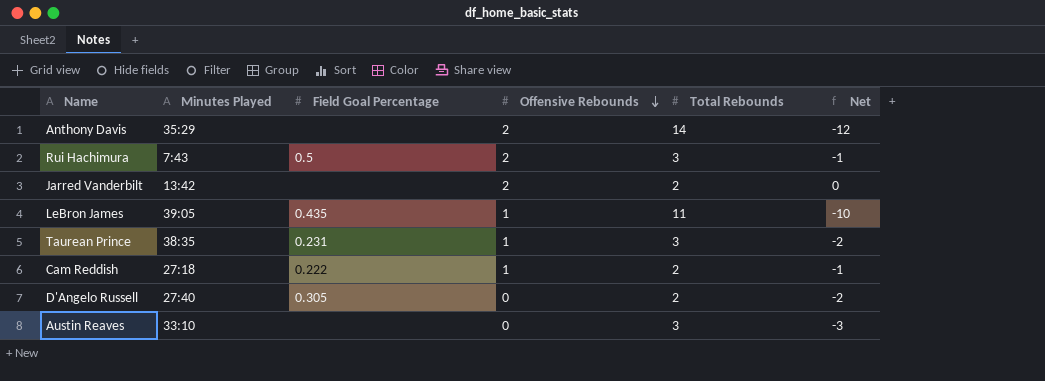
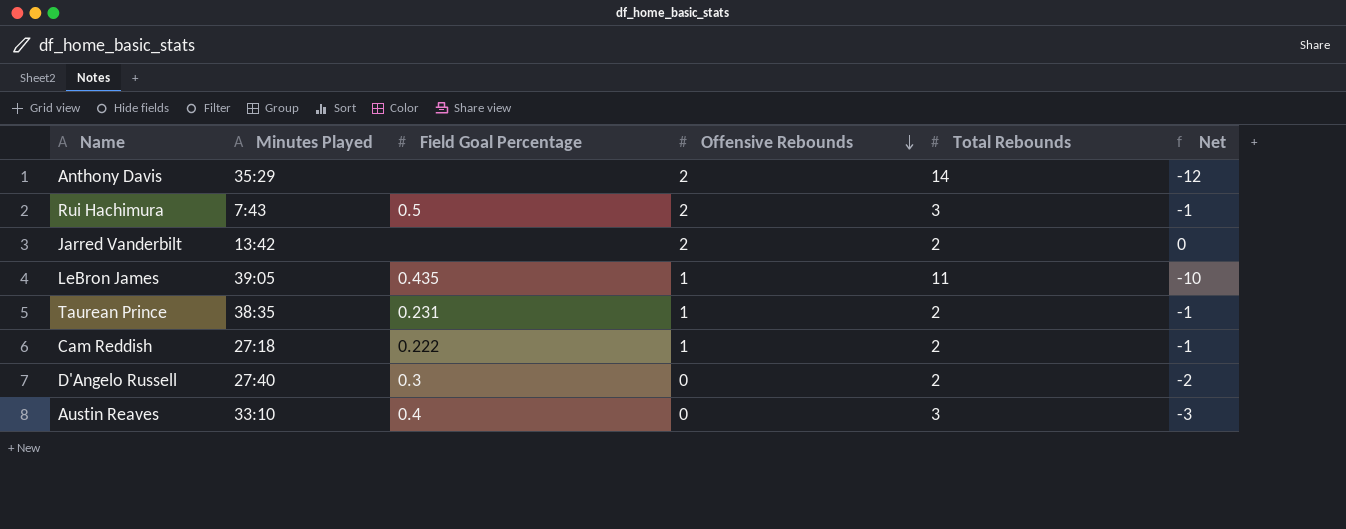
Taurean Prince | Total Rebounds: 3 -> 2
Taurean Prince | Net: -2 -> -1
D'Angelo Russell | Field Goal Percentage: 0.305 -> 0.3
Austin Reaves | Field Goal Percentage: none -> 0.4

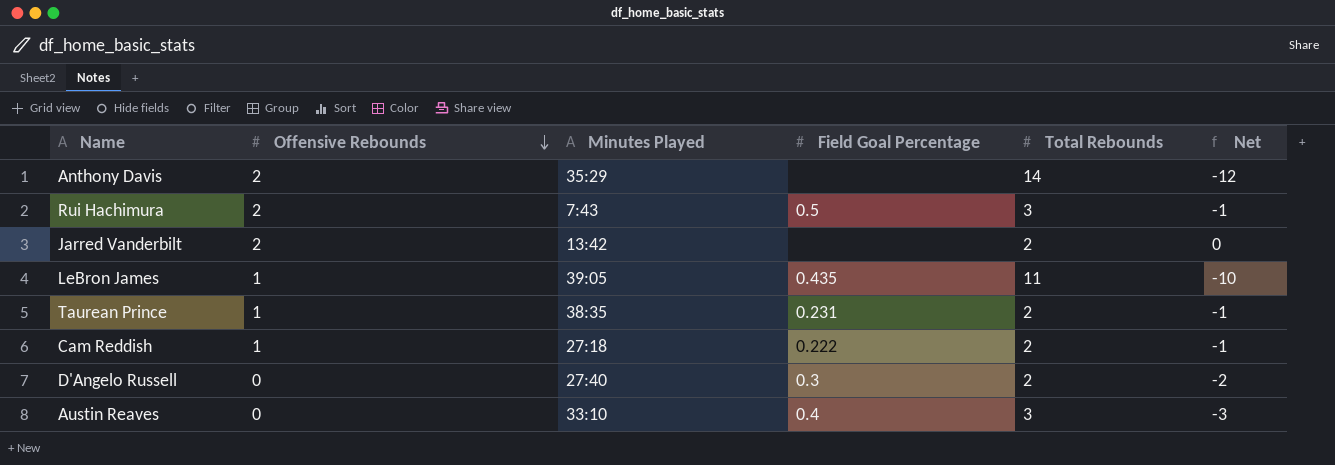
column Offensive Rebounds | position: 4 -> 2

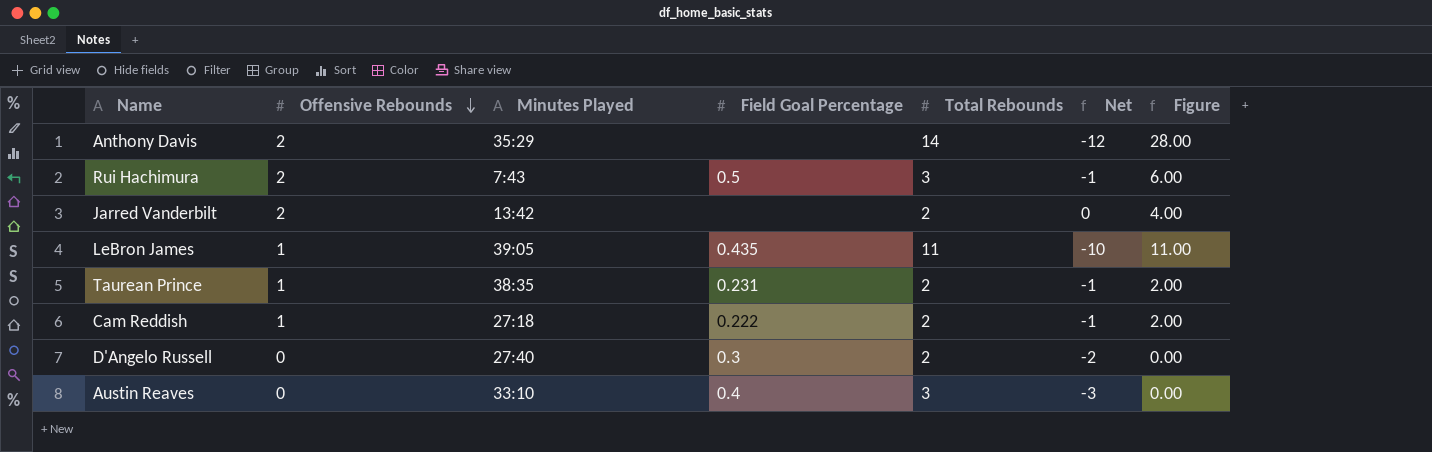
column Figure | formula: none -> [Offensive Rebounds] * [Total Rebounds]

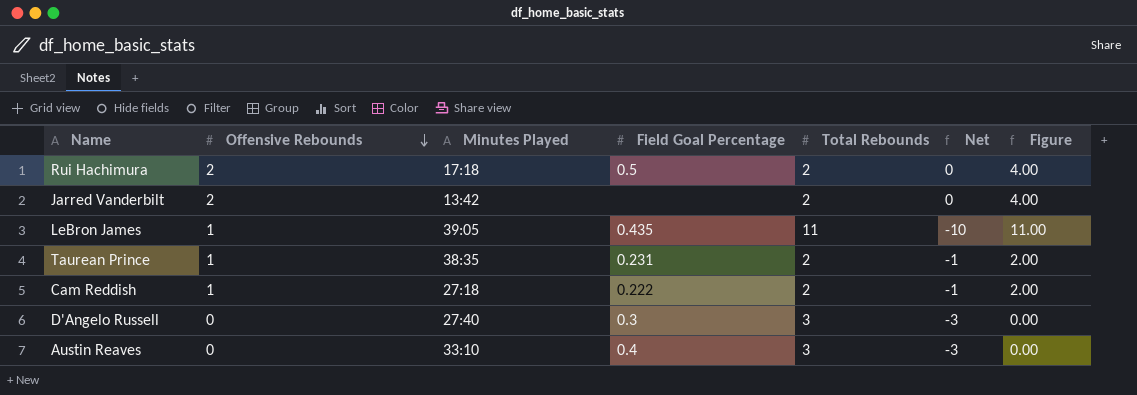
row Anthony Davis: 2 | 35:29 | none | 14 | -12 | 28.00 -> none
Rui Hachimura | Minutes Played: 7:43 -> 17:18
Rui Hachimura | Total Rebounds: 3 -> 2
Rui Hachimura | Net: -1 -> 0
Rui Hachimura | Figure: 6.00 -> 4.00
D'Angelo Russell | Total Rebounds: 2 -> 3
D'Angelo Russell | Net: -2 -> -3

